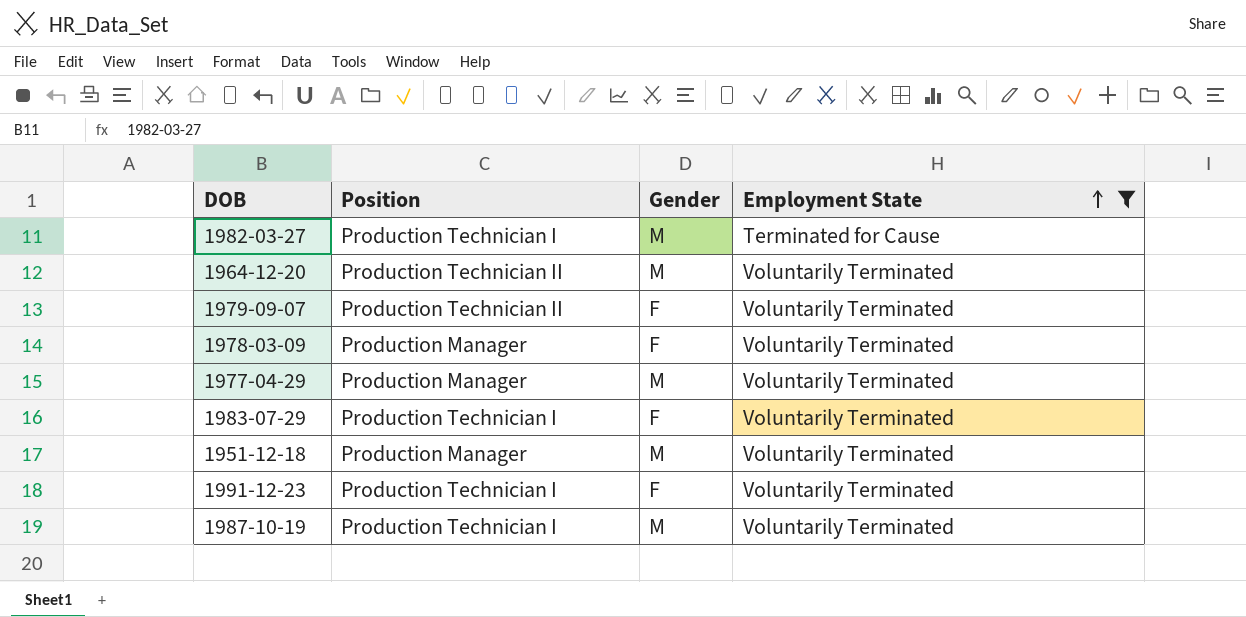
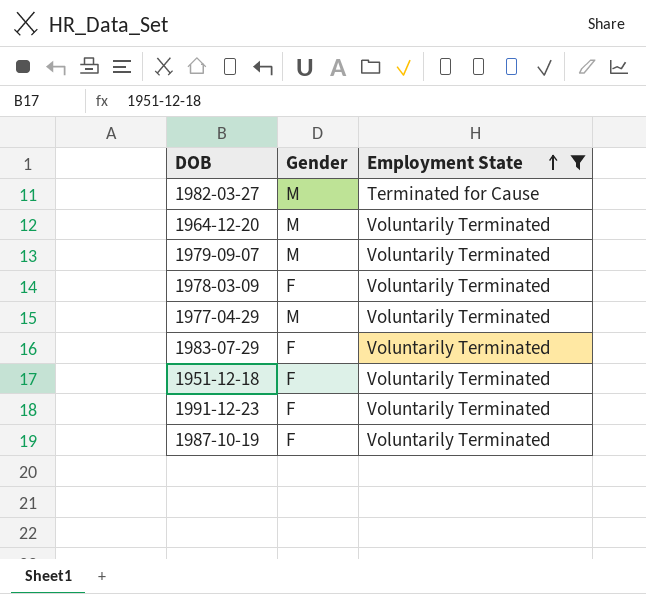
column Position | position: 2 -> none
1979-09-07 | Gender: F -> M
1951-12-18 | Gender: M -> F
1987-10-19 | Gender: M -> F

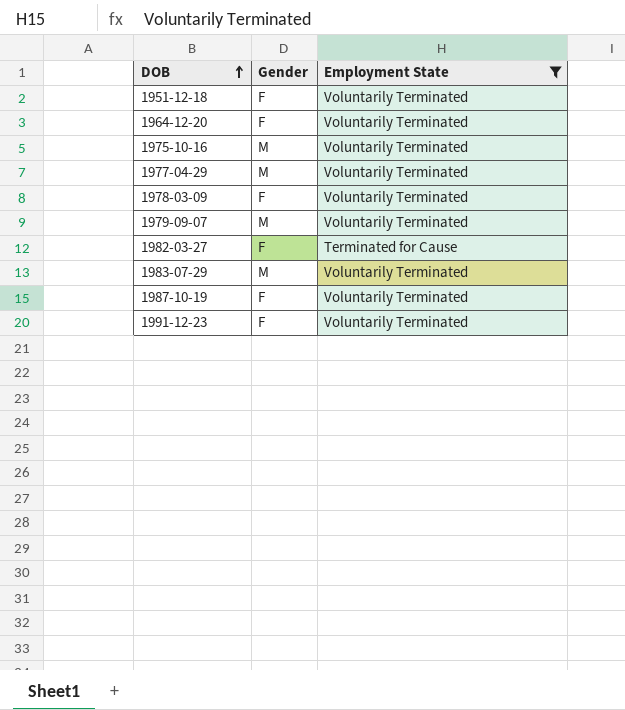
row order: Employment State ascending -> DOB ascending
1964-12-20 | Gender: M -> F
row 1975-10-16: none -> M | Voluntarily Terminated
1982-03-27 | Gender: M -> F
1983-07-29 | Gender: F -> M

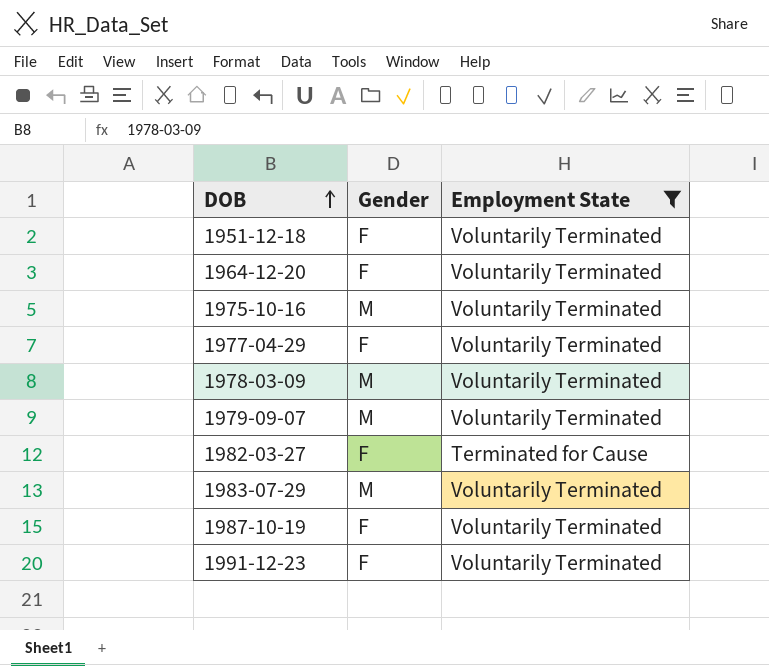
1977-04-29 | Gender: M -> F
1978-03-09 | Gender: F -> M

